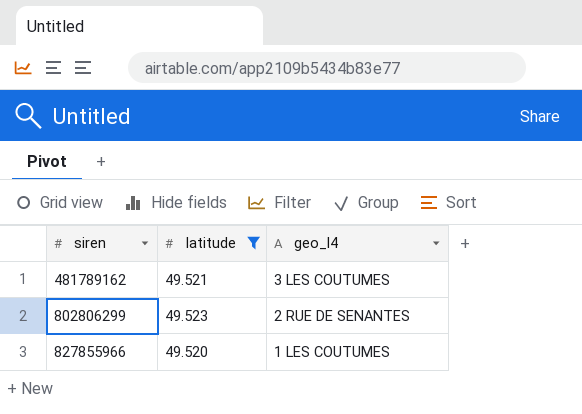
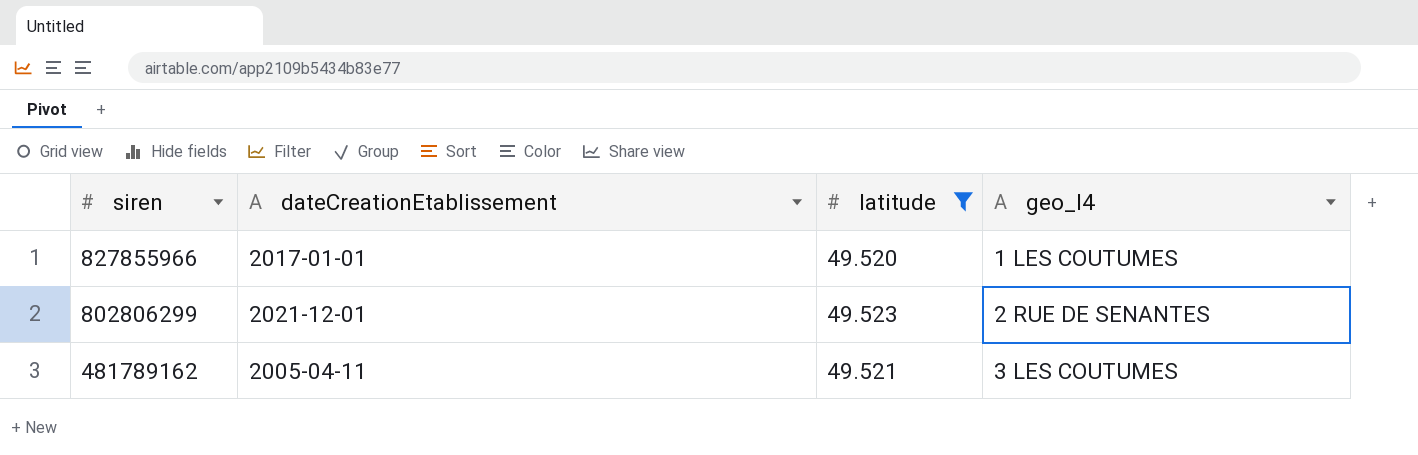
row order: siren ascending -> siren descending
column dateCreationEtablissement | position: none -> 2

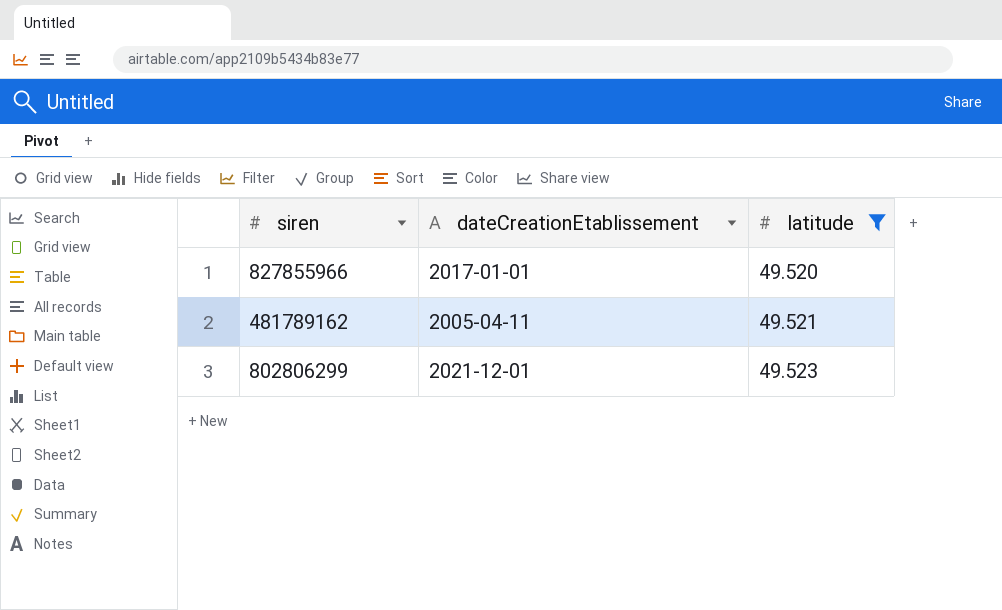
row order: siren descending -> latitude ascending
column geo_l4 | position: 4 -> none

